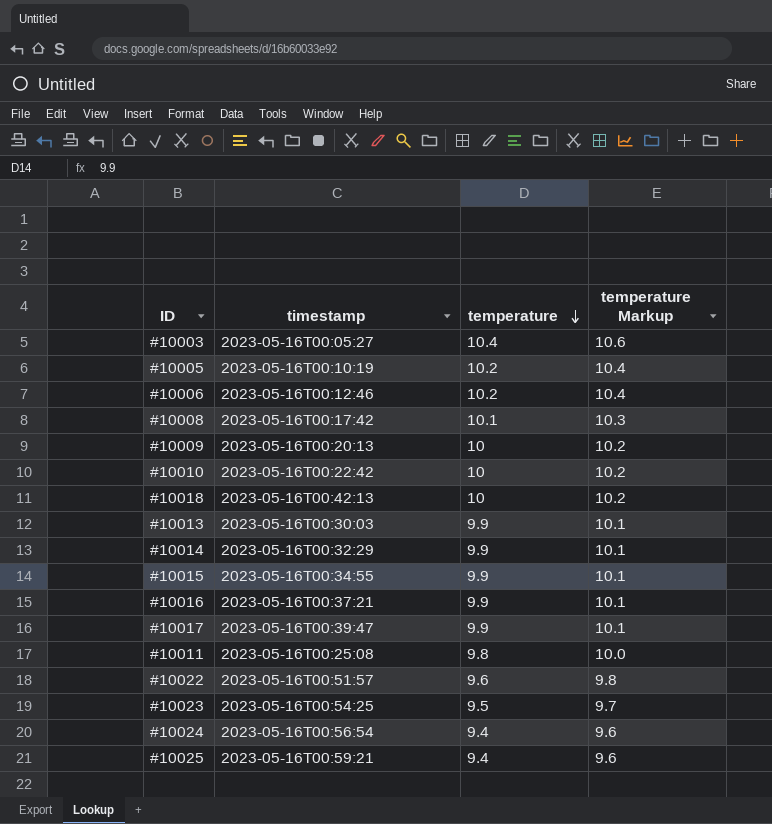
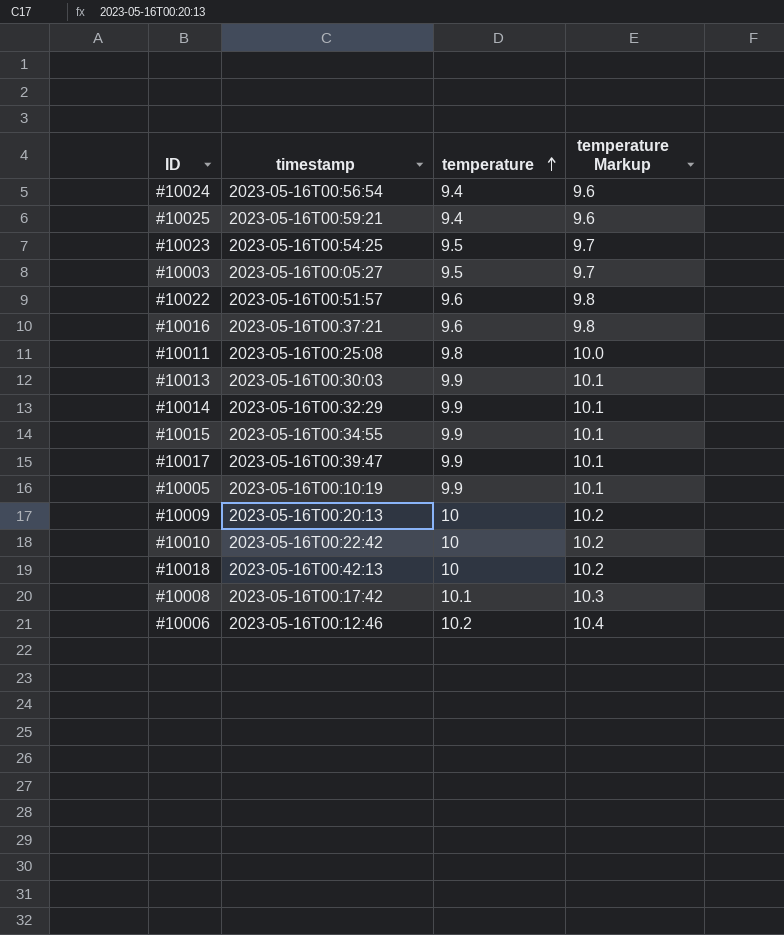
row order: temperature descending -> temperature ascending
#10003 | temperature: 10.4 -> 9.5
#10003 | temperature Markup: 10.6 -> 9.7
#10016 | temperature: 9.9 -> 9.6
#10016 | temperature Markup: 10.1 -> 9.8
#10005 | temperature: 10.2 -> 9.9
#10005 | temperature Markup: 10.4 -> 10.1

